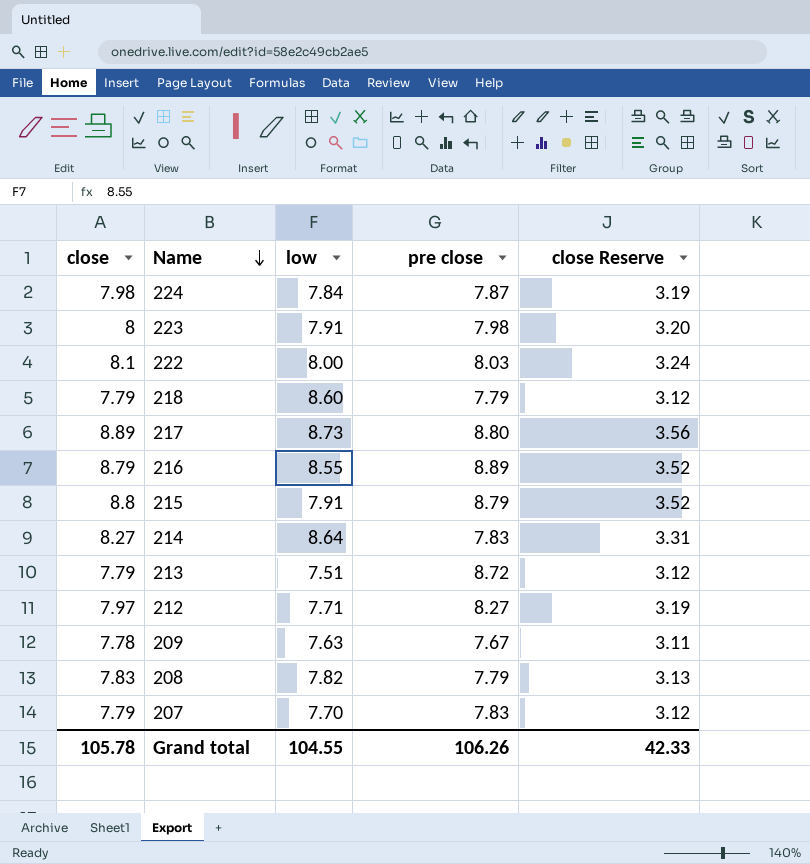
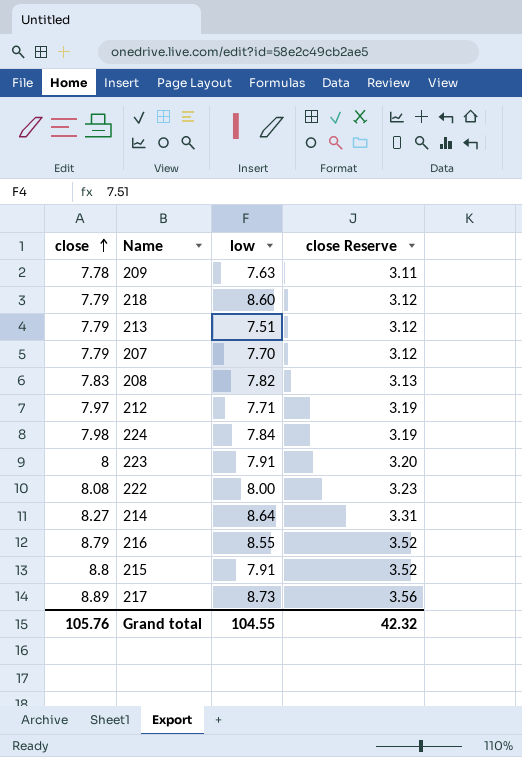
row order: Name descending -> close ascending
column pre close | position: 4 -> none
222 | close: 8.1 -> 8.08
222 | close Reserve: 3.24 -> 3.23
Grand total | close: 105.78 -> 105.76
Grand total | close Reserve: 42.33 -> 42.32

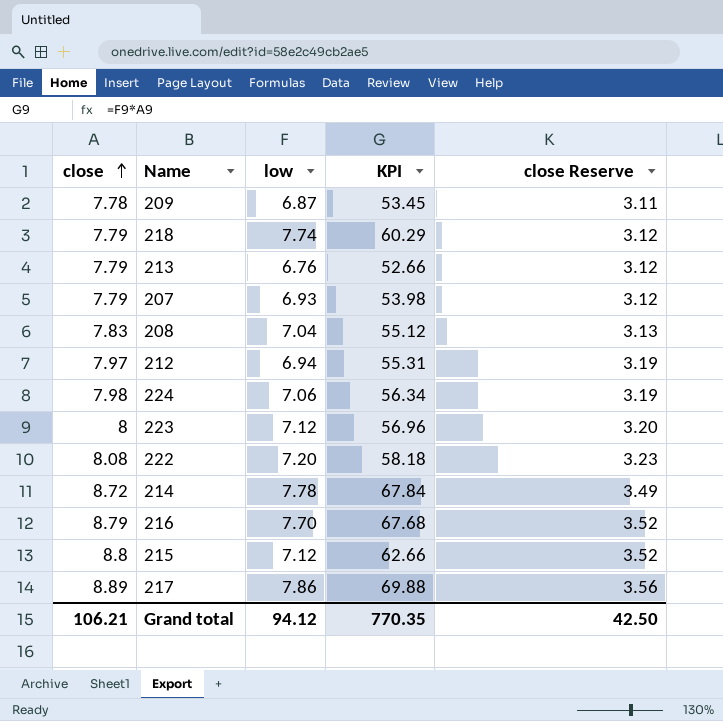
column KPI | formula: none -> [close] * [low]
209 | low: 7.63 -> 6.87
218 | low: 8.60 -> 7.74
213 | low: 7.51 -> 6.76
207 | low: 7.70 -> 6.93
208 | low: 7.82 -> 7.04
212 | low: 7.71 -> 6.94
224 | low: 7.84 -> 7.06
223 | low: 7.91 -> 7.12
222 | low: 8.00 -> 7.20
214 | close: 8.27 -> 8.72
214 | low: 8.64 -> 7.78
214 | close Reserve: 3.31 -> 3.49
216 | low: 8.55 -> 7.70
215 | low: 7.91 -> 7.12
217 | low: 8.73 -> 7.86
Grand total | close: 105.76 -> 106.21
Grand total | low: 104.55 -> 94.12
Grand total | close Reserve: 42.32 -> 42.50

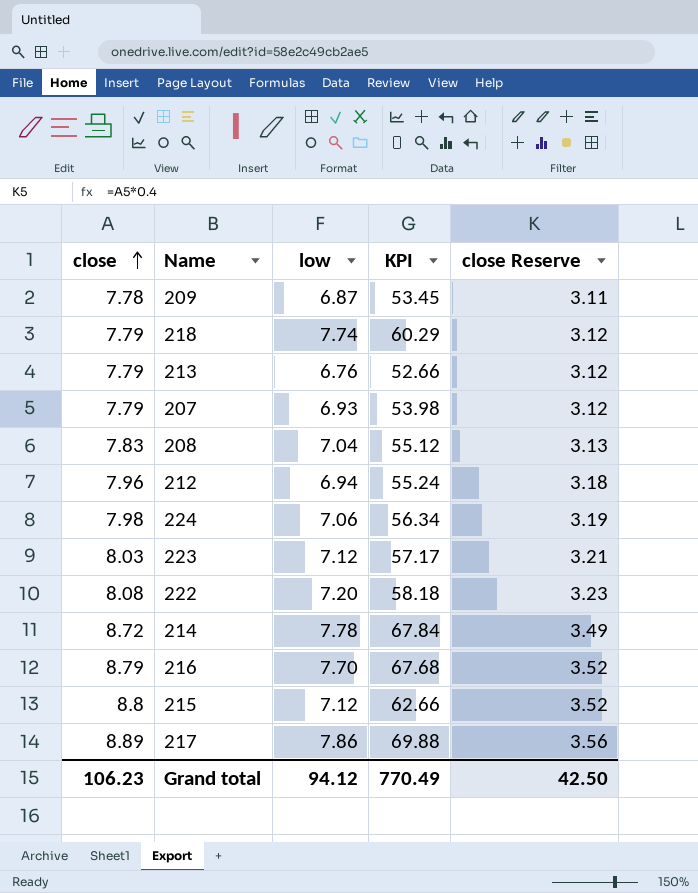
212 | close: 7.97 -> 7.96
212 | KPI: 55.31 -> 55.24
212 | close Reserve: 3.19 -> 3.18
223 | close: 8 -> 8.03
223 | KPI: 56.96 -> 57.17
223 | close Reserve: 3.20 -> 3.21
Grand total | close: 106.21 -> 106.23
Grand total | KPI: 770.35 -> 770.49

